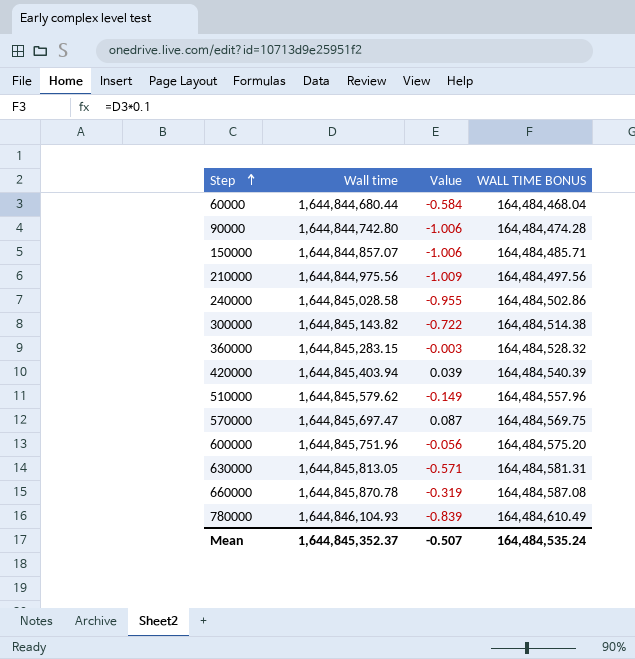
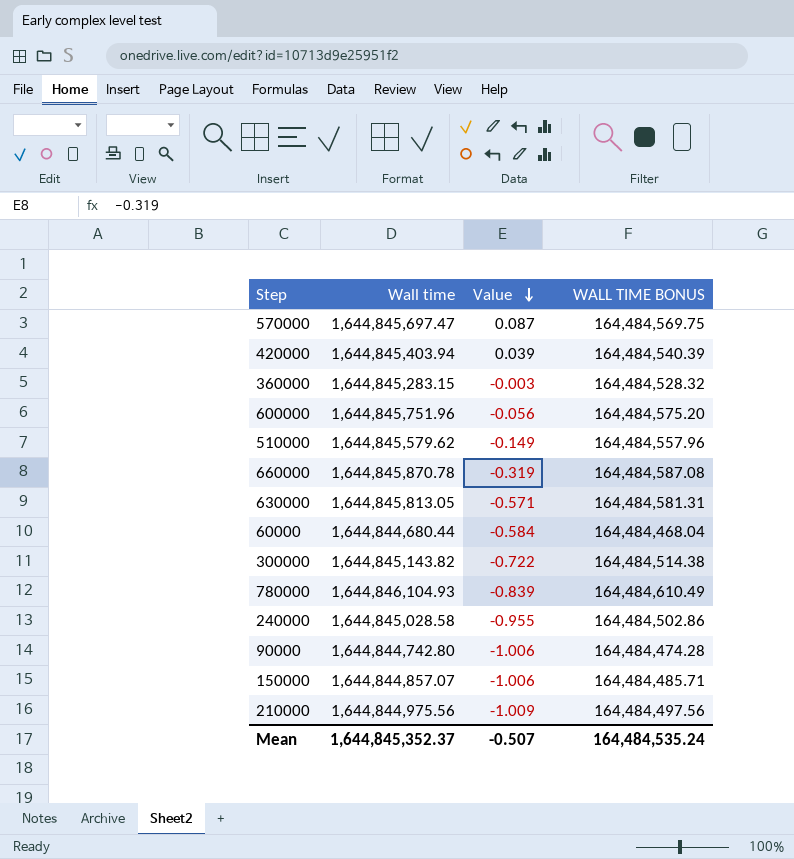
row order: Step ascending -> Value descending

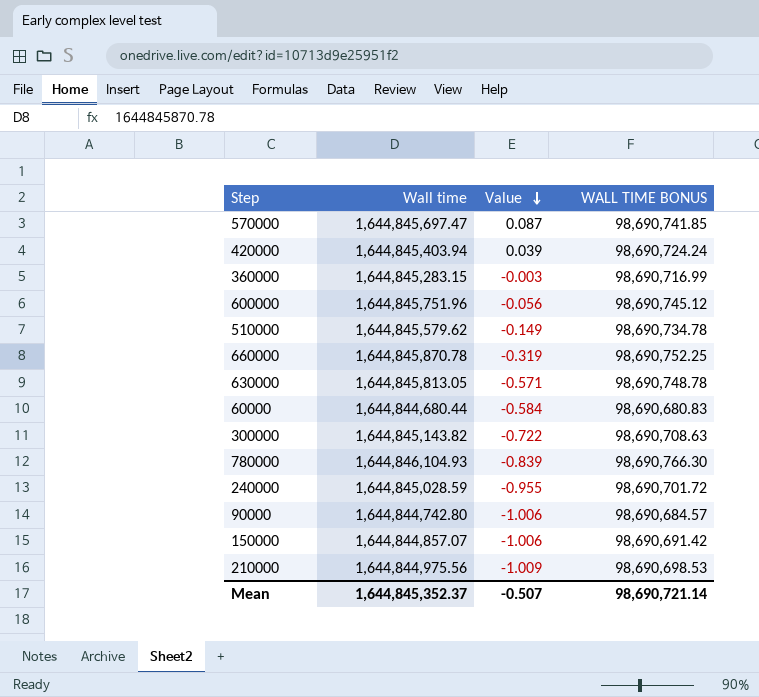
column WALL TIME BONUS | formula: [Wall time] * 0.1 -> [Wall time] * 0.06
240000 | Wall time: 1,644,845,028.58 -> 1,644,845,028.59
Mean | WALL TIME BONUS: 164,484,535.24 -> 98,690,721.14

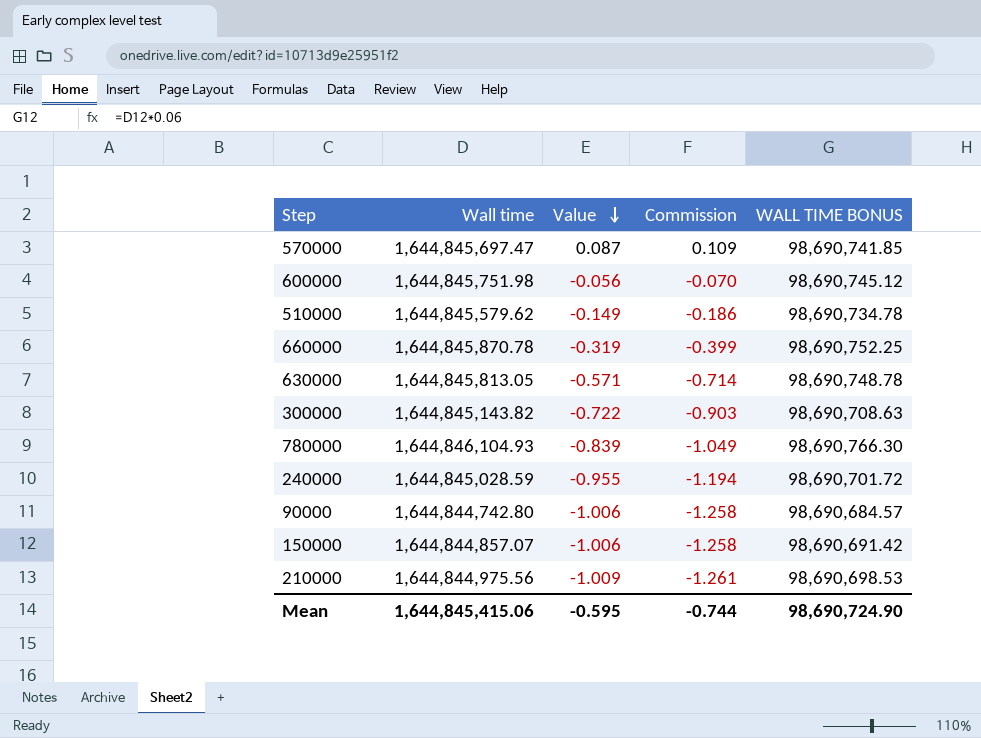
column Commission | formula: none -> [Value] * 1.25
row 420000: 1,644,845,403.94 | 0.039 | 98,690,724.24 -> none
row 360000: 1,644,845,283.15 | -0.003 | 98,690,716.99 -> none
row 60000: 1,644,844,680.44 | -0.584 | 98,690,680.83 -> none
600000 | Wall time: 1,644,845,751.96 -> 1,644,845,751.98
Mean | Wall time: 1,644,845,352.37 -> 1,644,845,415.06
Mean | Value: -0.507 -> -0.595
Mean | WALL TIME BONUS: 98,690,721.14 -> 98,690,724.90

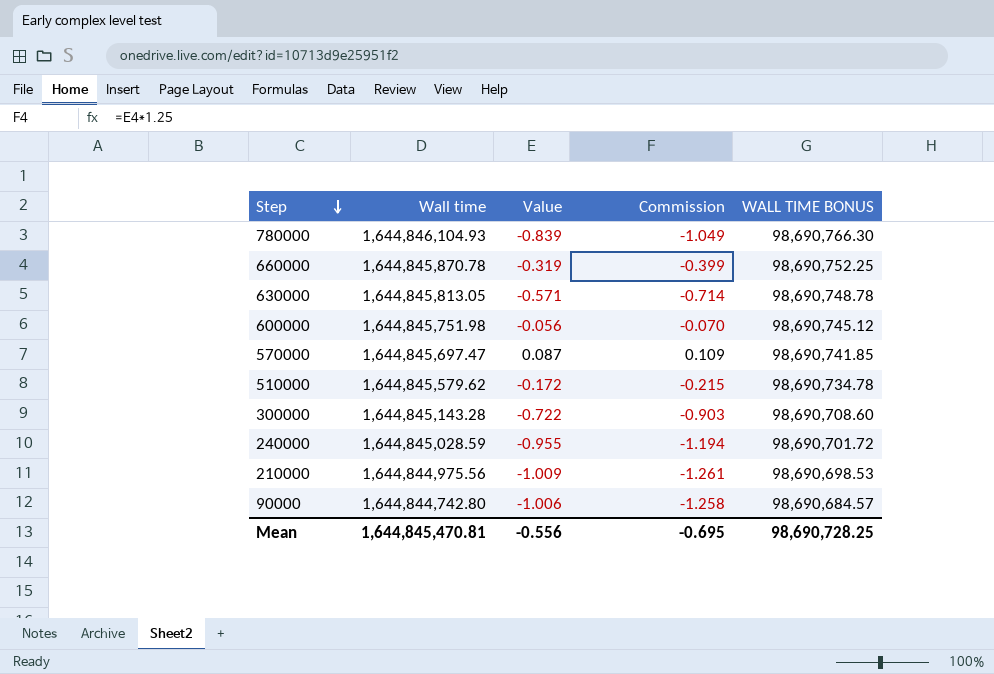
row order: Value descending -> Step descending
row 150000: 1,644,844,857.07 | -1.006 | -1.258 | 98,690,691.42 -> none
510000 | Value: -0.149 -> -0.172
510000 | Commission: -0.186 -> -0.215
300000 | Wall time: 1,644,845,143.82 -> 1,644,845,143.28
300000 | WALL TIME BONUS: 98,690,708.63 -> 98,690,708.60
Mean | Wall time: 1,644,845,415.06 -> 1,644,845,470.81
Mean | Value: -0.595 -> -0.556
Mean | Commission: -0.744 -> -0.695
Mean | WALL TIME BONUS: 98,690,724.90 -> 98,690,728.25

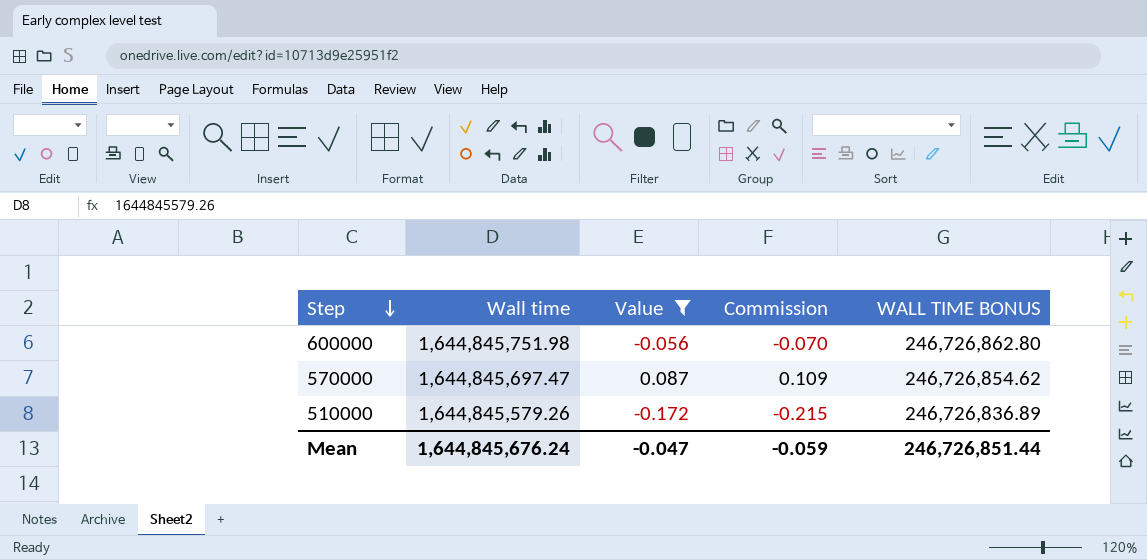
filter: none -> Value >= -0.172
column WALL TIME BONUS | formula: [Wall time] * 0.06 -> [Wall time] * 0.15
510000 | Wall time: 1,644,845,579.62 -> 1,644,845,579.26
Mean | Wall time: 1,644,845,470.81 -> 1,644,845,676.24
Mean | Value: -0.556 -> -0.047
Mean | Commission: -0.695 -> -0.059
Mean | WALL TIME BONUS: 98,690,728.25 -> 246,726,851.44

